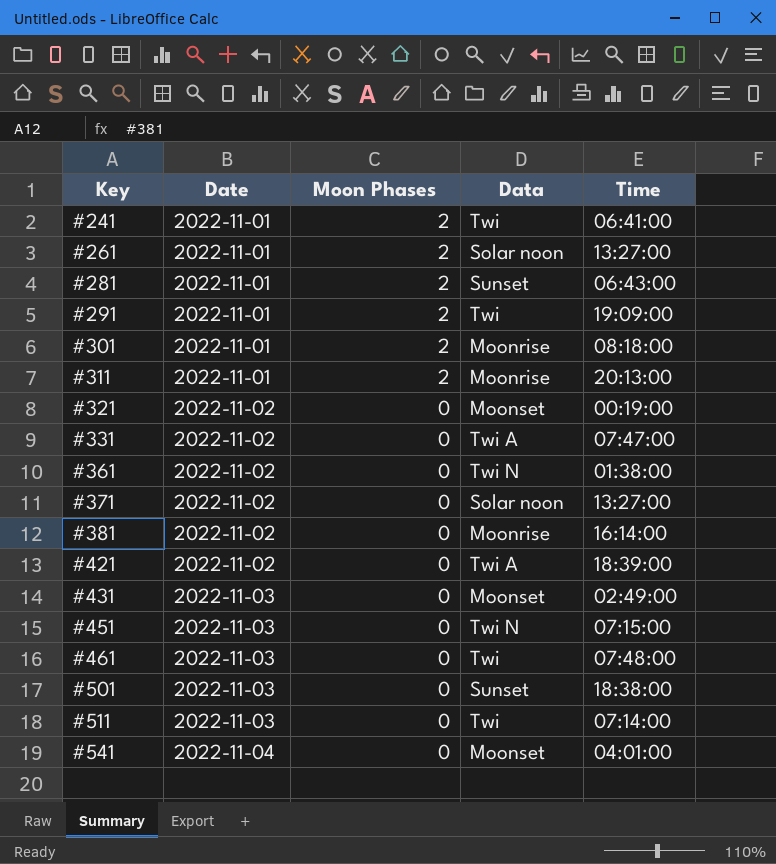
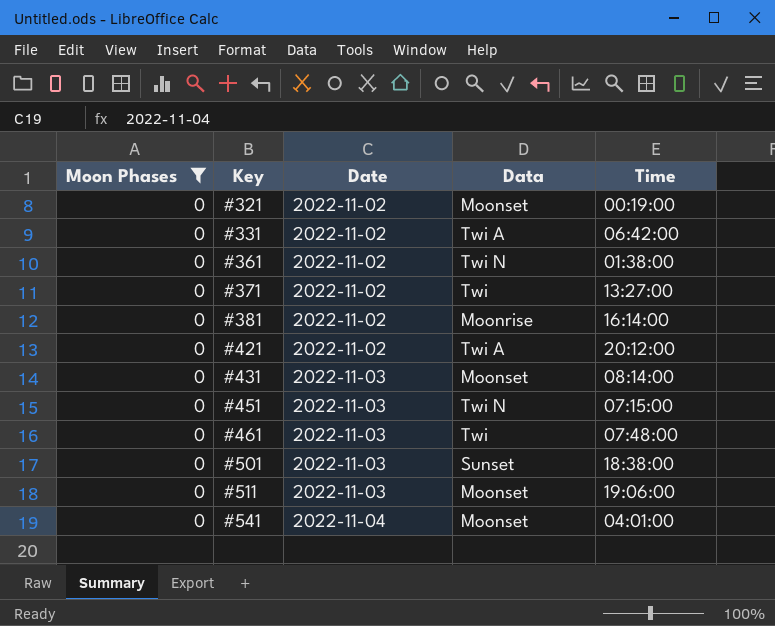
filter: none -> Moon Phases = 0
column Moon Phases | position: 3 -> 1
#331 | Time: 07:47:00 -> 06:42:00
#371 | Data: Solar noon -> Twi
#421 | Time: 18:39:00 -> 20:12:00
#431 | Time: 02:49:00 -> 08:14:00
#511 | Data: Twi -> Moonset
#511 | Time: 07:14:00 -> 19:06:00

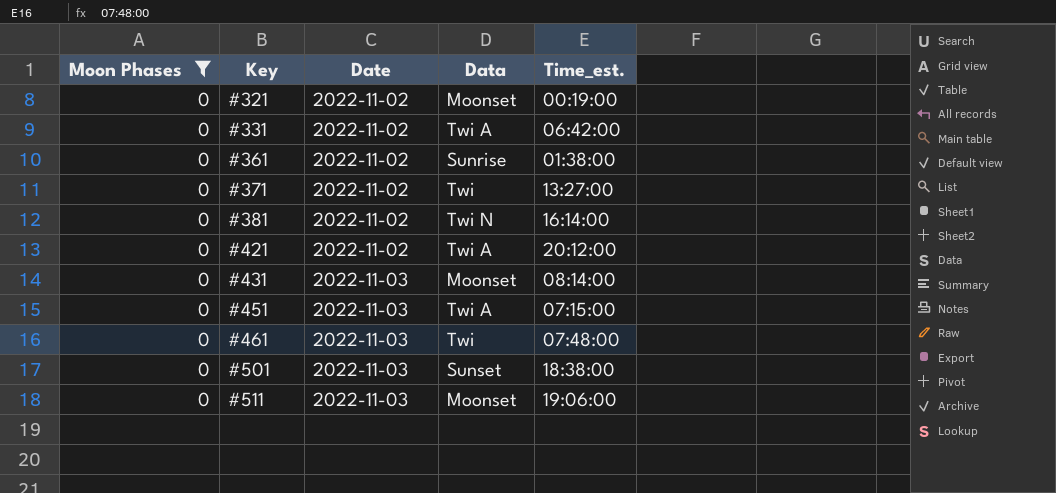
column name: Time -> Time_est.
row #541: 0 | 2022-11-04 | Moonset | 04:01:00 -> none
#361 | Data: Twi N -> Sunrise
#381 | Data: Moonrise -> Twi N
#451 | Data: Twi N -> Twi A

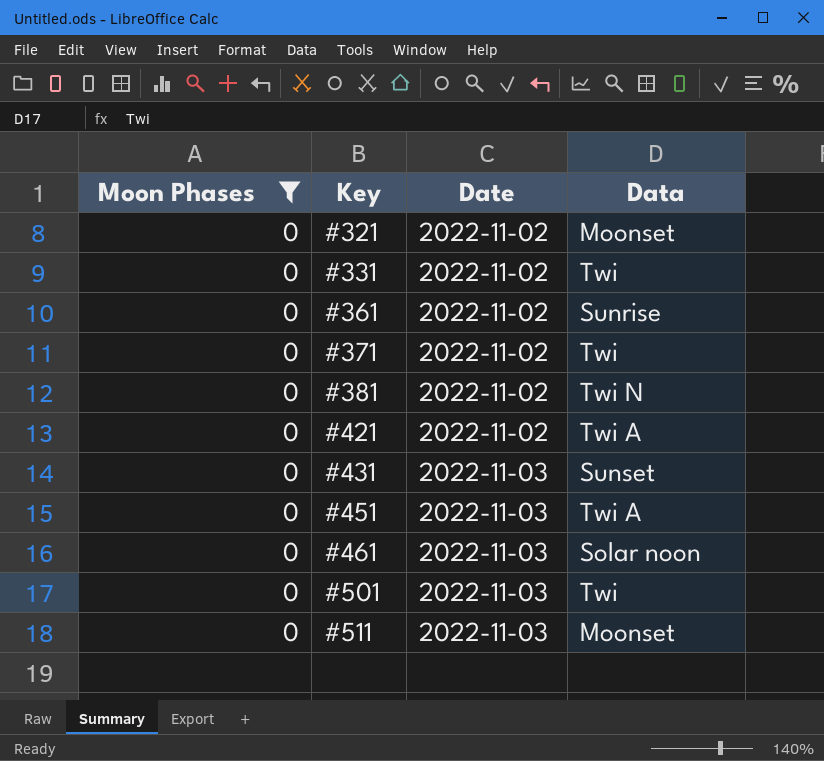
column Time_est. | position: 5 -> none
#331 | Data: Twi A -> Twi
#431 | Data: Moonset -> Sunset
#461 | Data: Twi -> Solar noon
#501 | Data: Sunset -> Twi

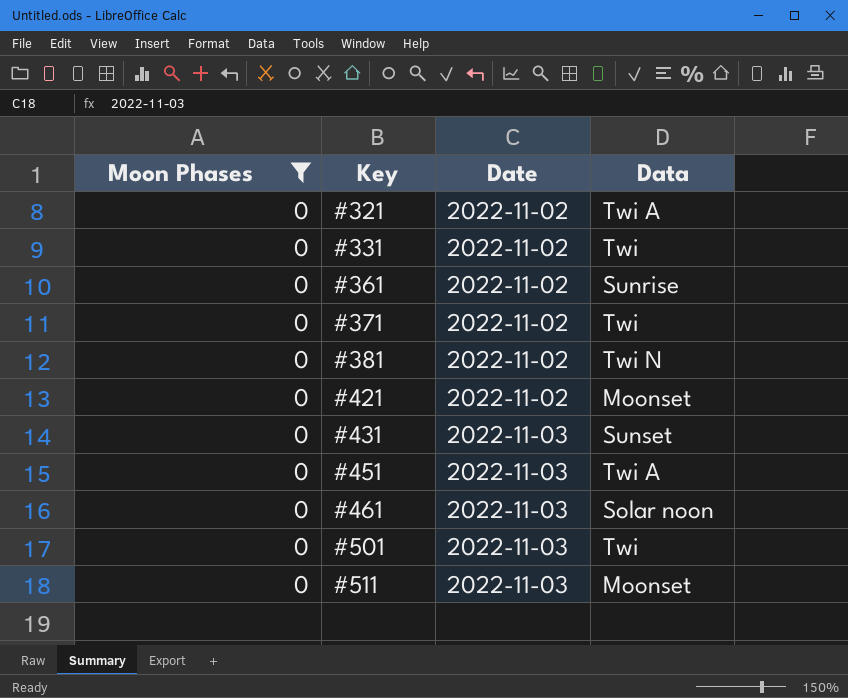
#321 | Data: Moonset -> Twi A
#421 | Data: Twi A -> Moonset

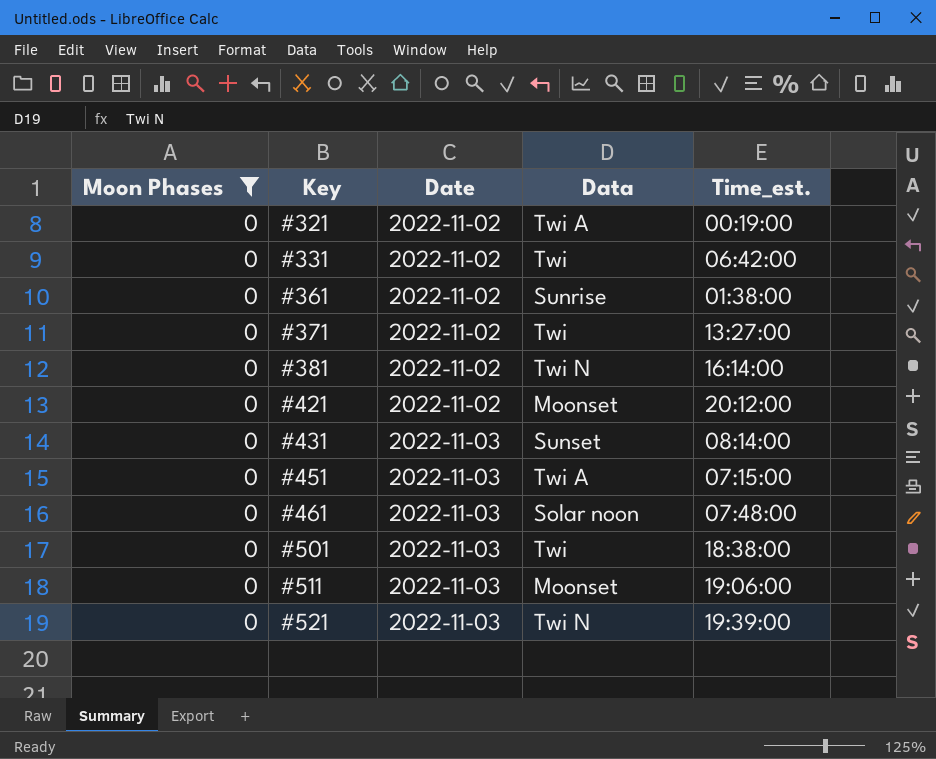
column Time_est. | position: none -> 5
row #521: none -> 0 | 2022-11-03 | Twi N | 19:39:00

